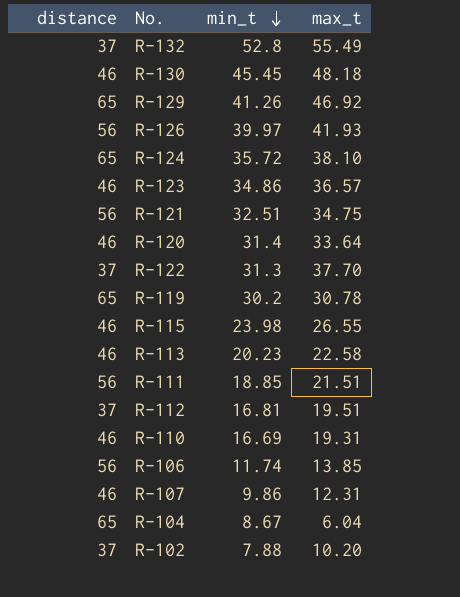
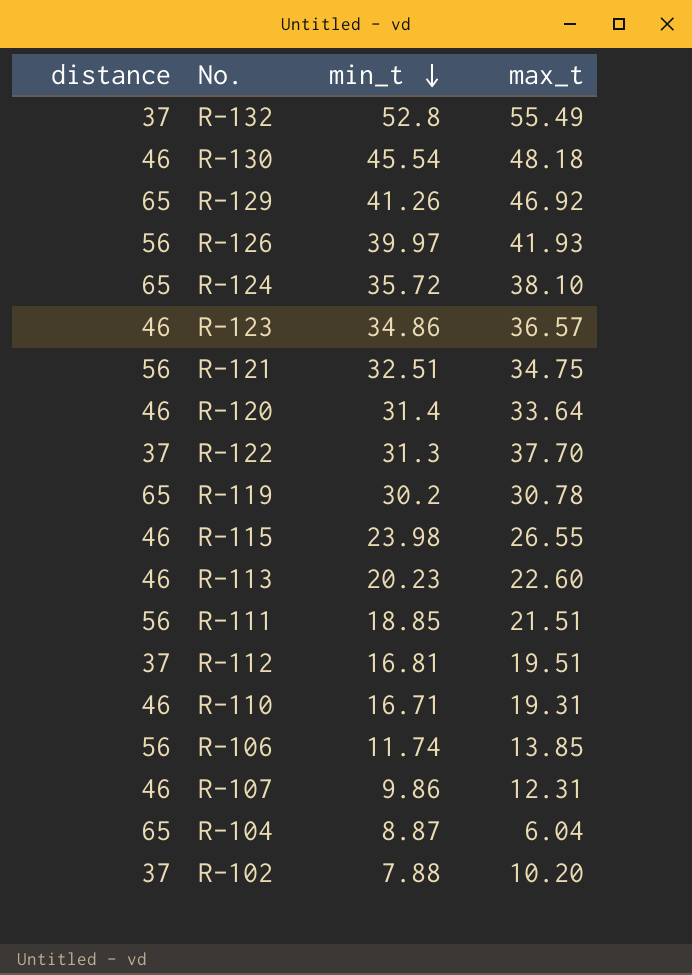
R-130 | min_t: 45.45 -> 45.54
R-113 | max_t: 22.58 -> 22.60
R-110 | min_t: 16.69 -> 16.71
R-104 | min_t: 8.67 -> 8.87

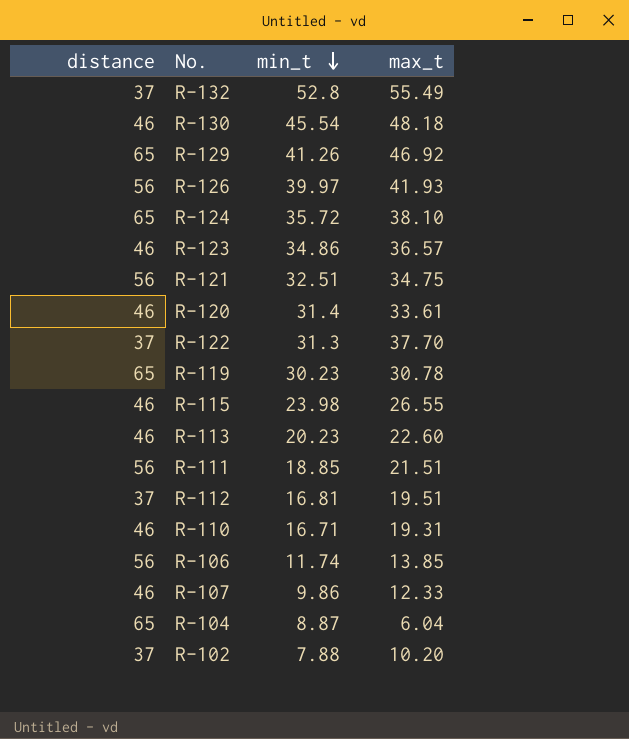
R-120 | max_t: 33.64 -> 33.61
R-119 | min_t: 30.2 -> 30.23
R-107 | max_t: 12.31 -> 12.33

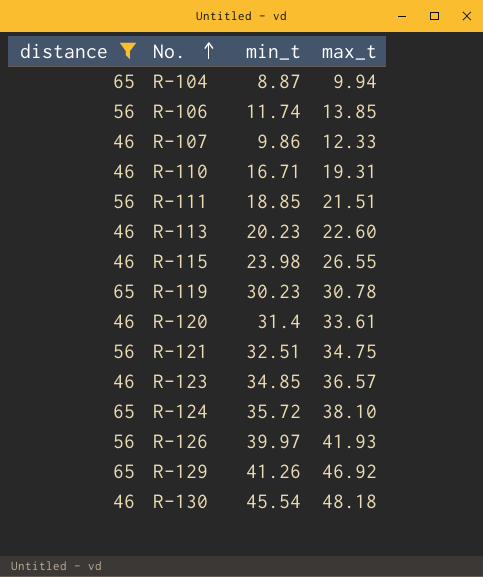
filter: none -> distance != 37
row order: min_t descending -> No. ascending
R-104 | max_t: 6.04 -> 9.94
R-123 | min_t: 34.86 -> 34.85

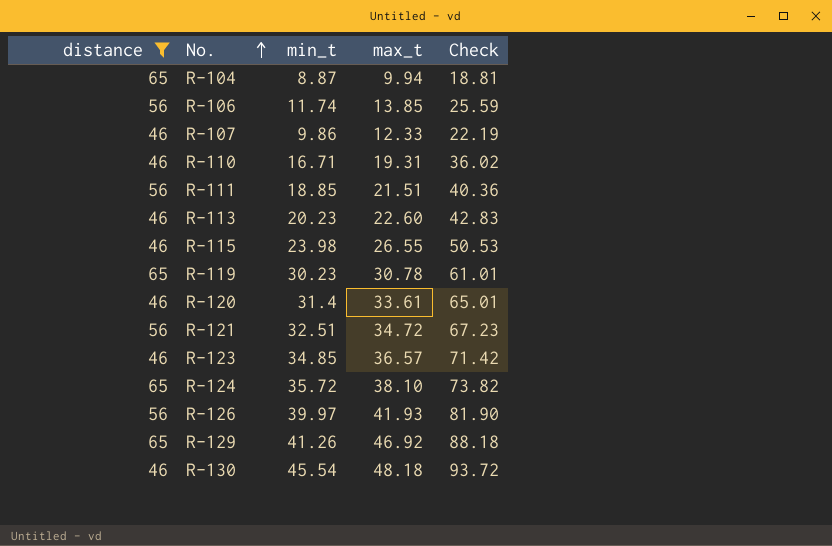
column Check | formula: none -> [min_t] + [max_t]
R-121 | max_t: 34.75 -> 34.72

